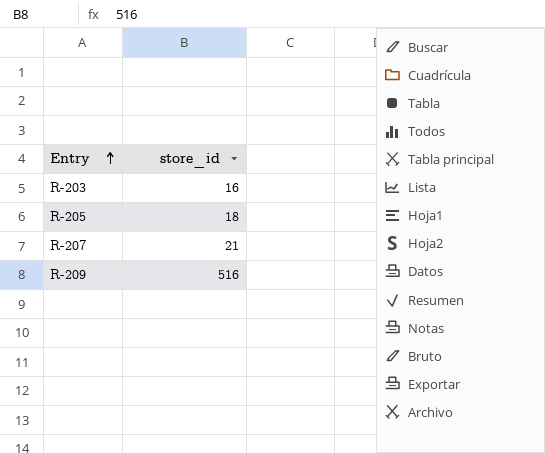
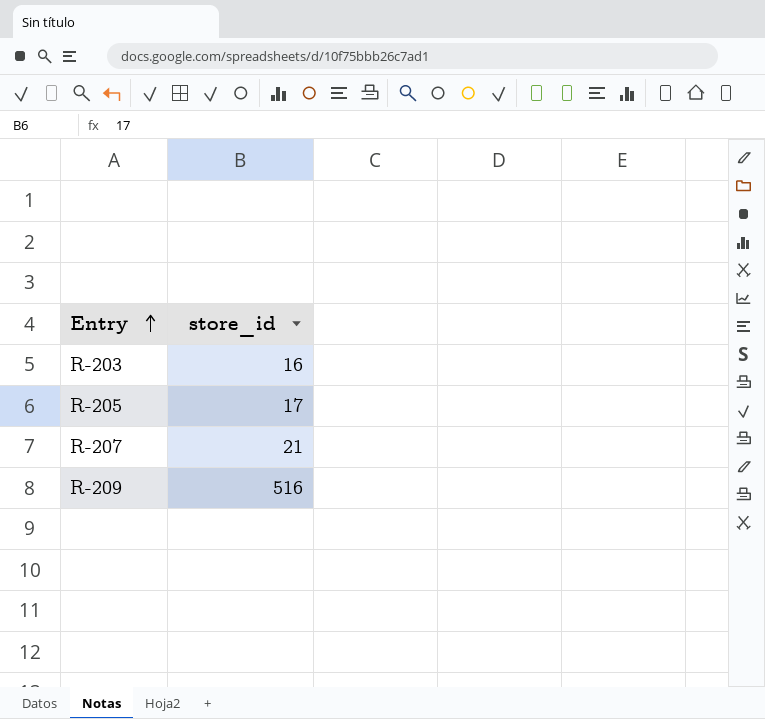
R-205 | store_id: 18 -> 17

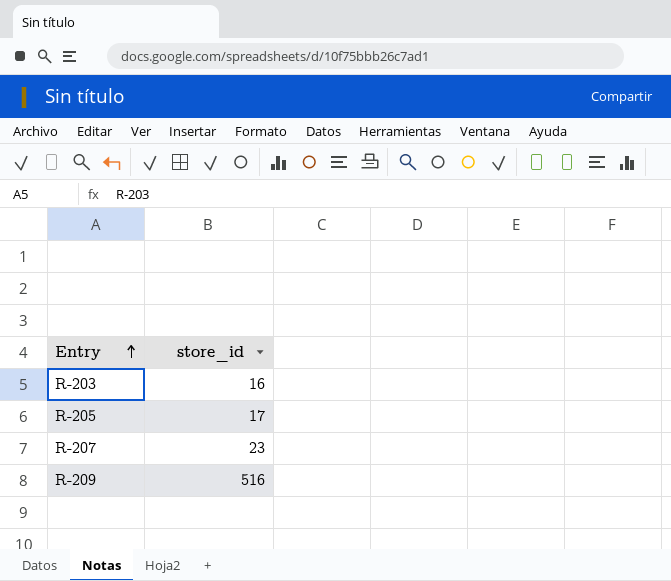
R-207 | store_id: 21 -> 23

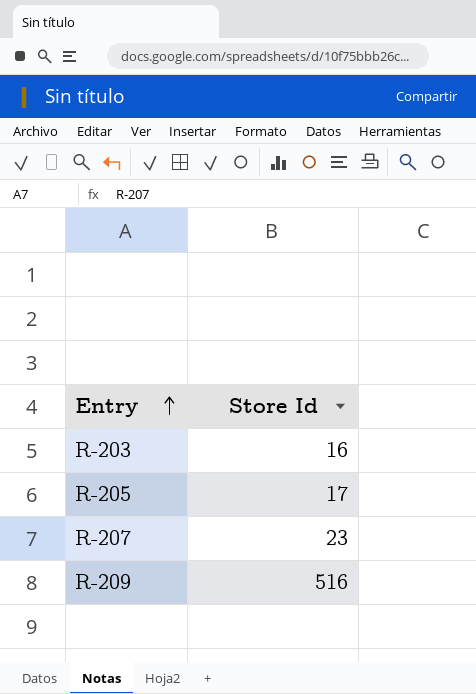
column name: store_id -> Store Id

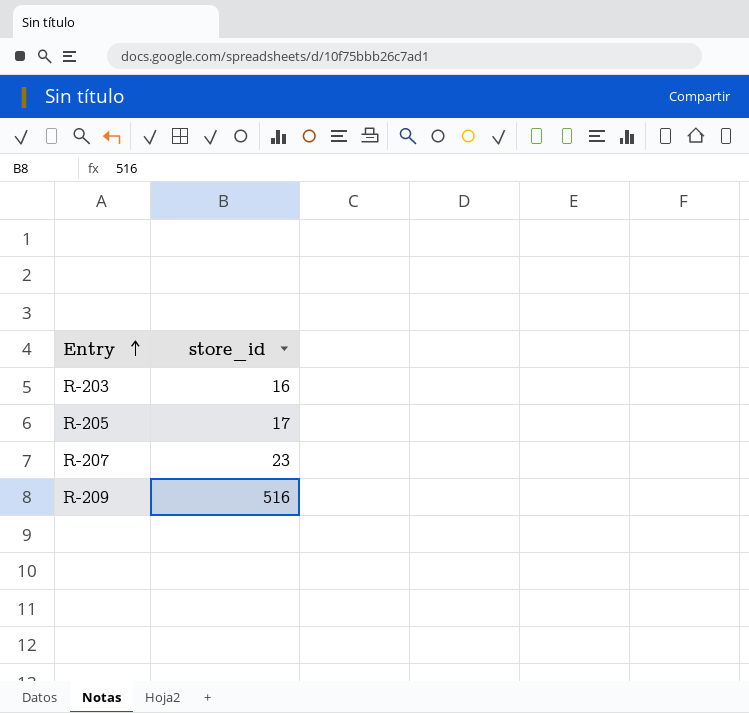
column name: Store Id -> store_id

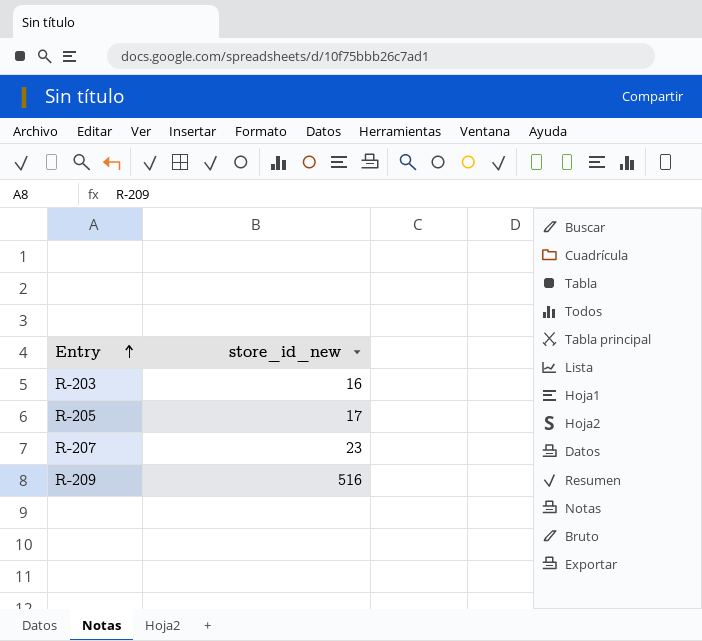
column name: store_id -> store_id_new

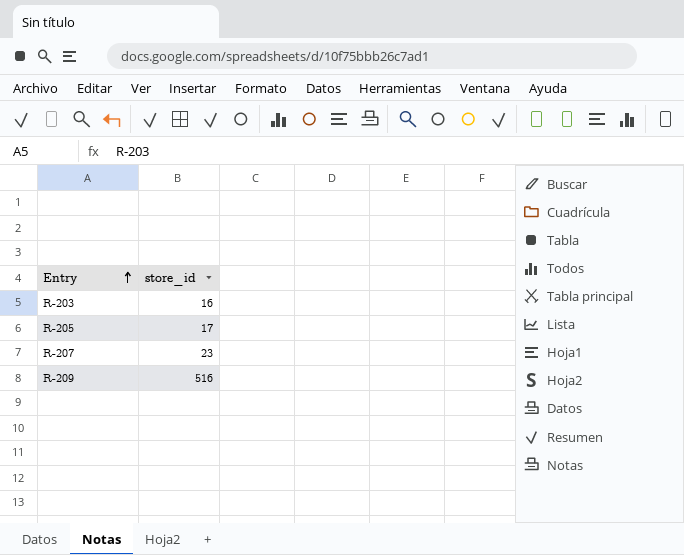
column name: store_id_new -> store_id

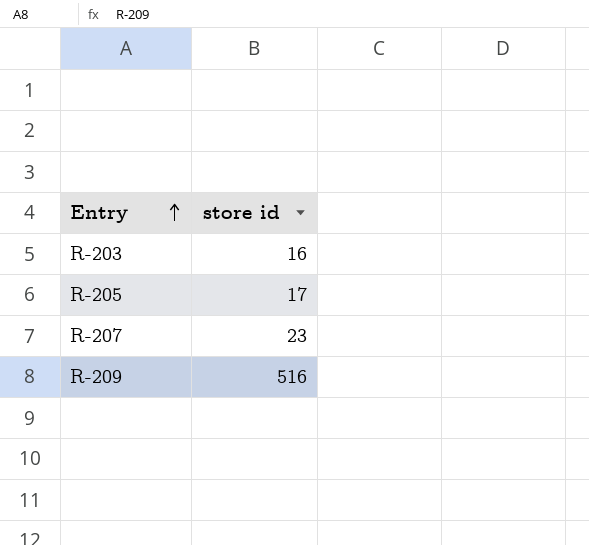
column name: store_id -> store id

